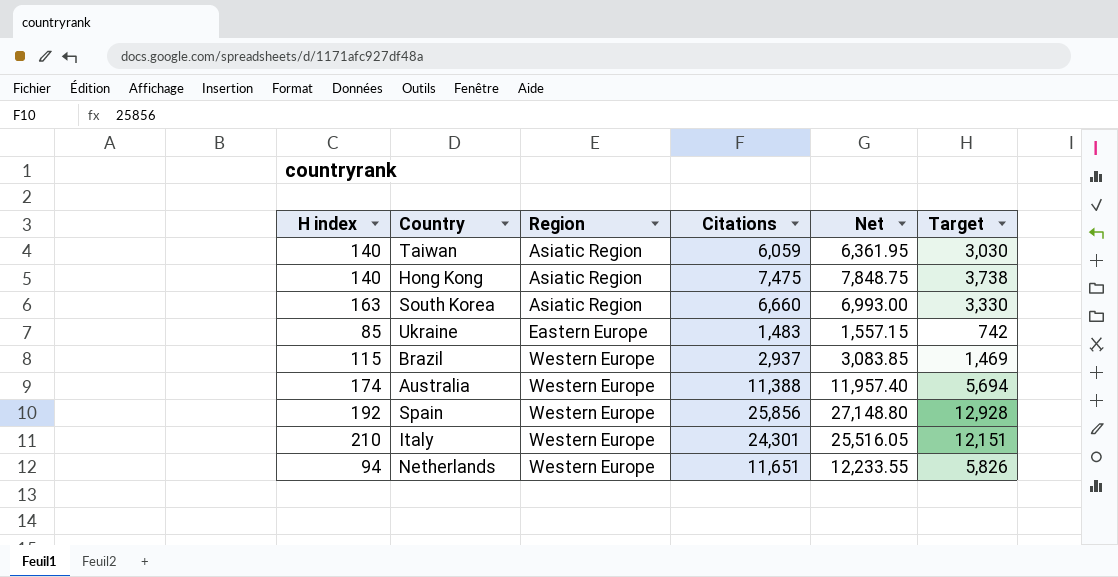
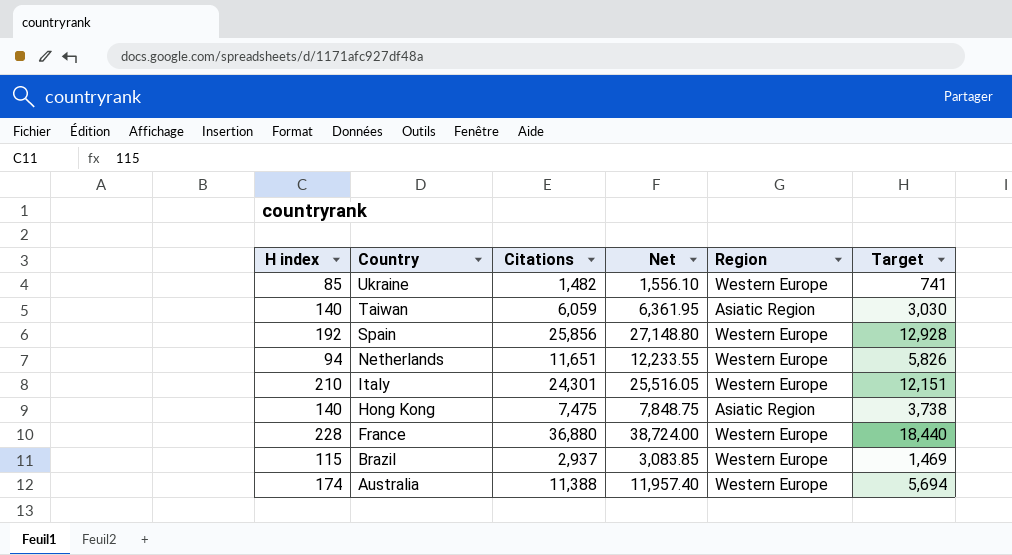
row order: Region ascending -> Country descending
column Region | position: 3 -> 5
row South Korea: 163 | Asiatic Region | 6,660 | 6,993.00 | 3,330 -> none
Ukraine | Citations: 1,483 -> 1,482
Ukraine | Net: 1,557.15 -> 1,556.10
Ukraine | Region: Eastern Europe -> Western Europe
Ukraine | Target: 742 -> 741
row France: none -> 228 | 36,880 | 38,724.00 | Western Europe | 18,440

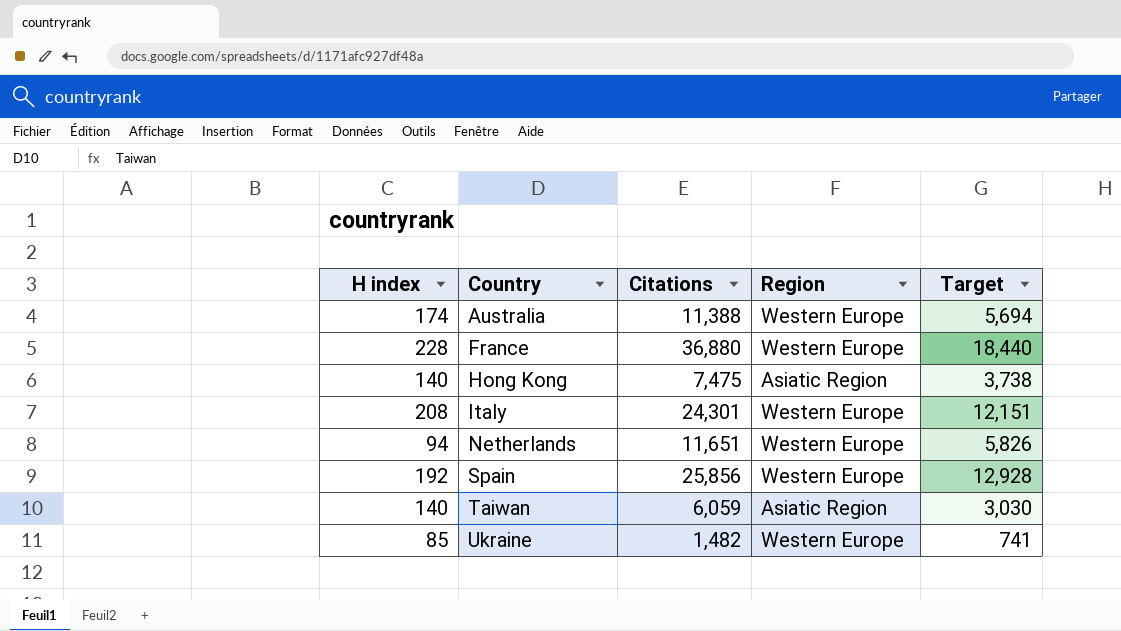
row order: Country descending -> Country ascending
column Net | formula: [Citations] * 1.05 -> none
row Brazil: 115 | 2,937 | 3,083.85 | Western Europe | 1,469 -> none
Italy | H index: 210 -> 208

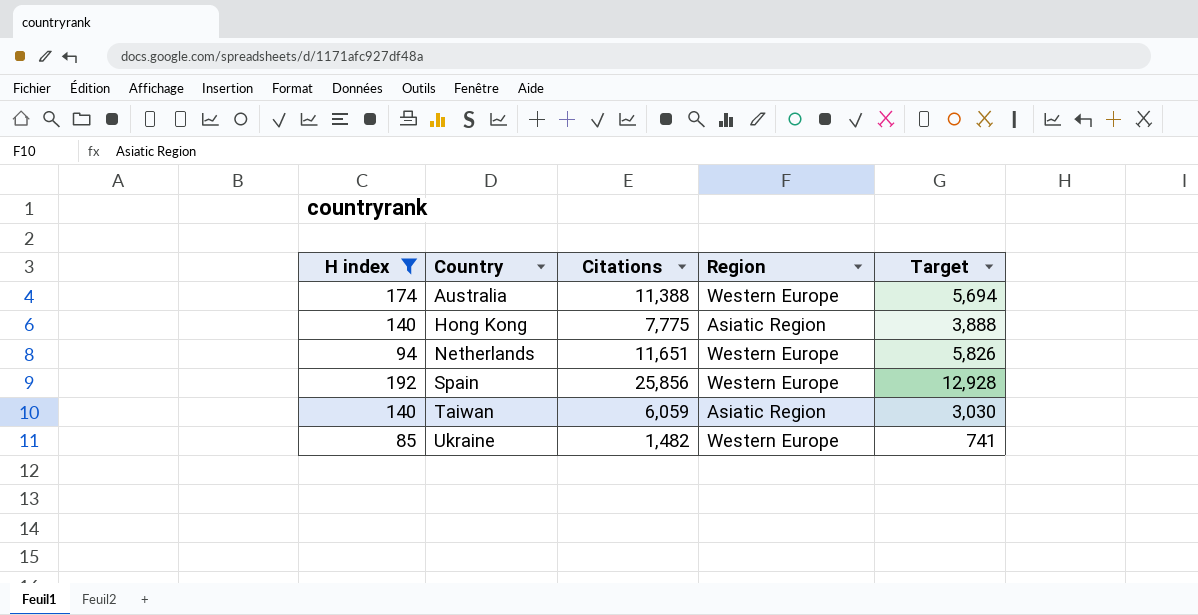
filter: none -> H index <= 192
Hong Kong | Citations: 7,475 -> 7,775
Hong Kong | Target: 3,738 -> 3,888

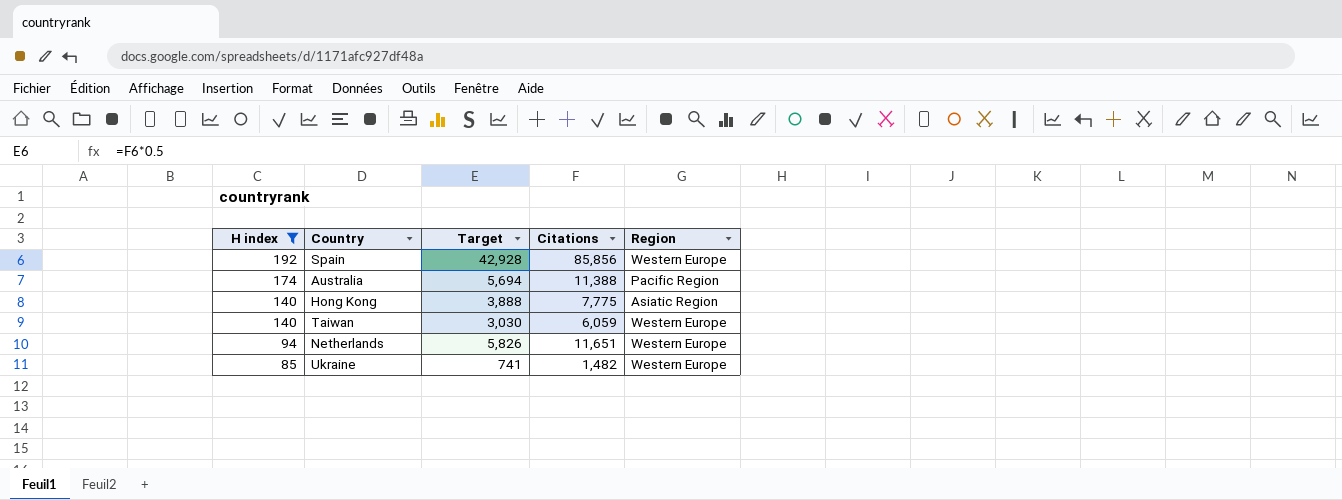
row order: Country ascending -> H index descending
column Target | position: 5 -> 3
Spain | Target: 12,928 -> 42,928
Spain | Citations: 25,856 -> 85,856
Australia | Region: Western Europe -> Pacific Region
Taiwan | Region: Asiatic Region -> Western Europe

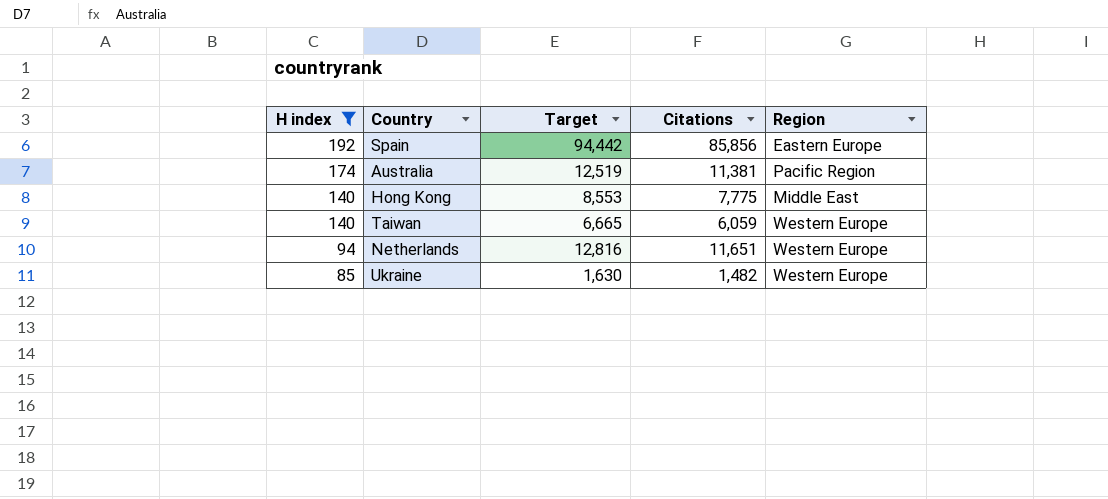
column Target | formula: [Citations] * 0.5 -> [Citations] * 1.1
Spain | Region: Western Europe -> Eastern Europe
Australia | Citations: 11,388 -> 11,381
Hong Kong | Region: Asiatic Region -> Middle East

